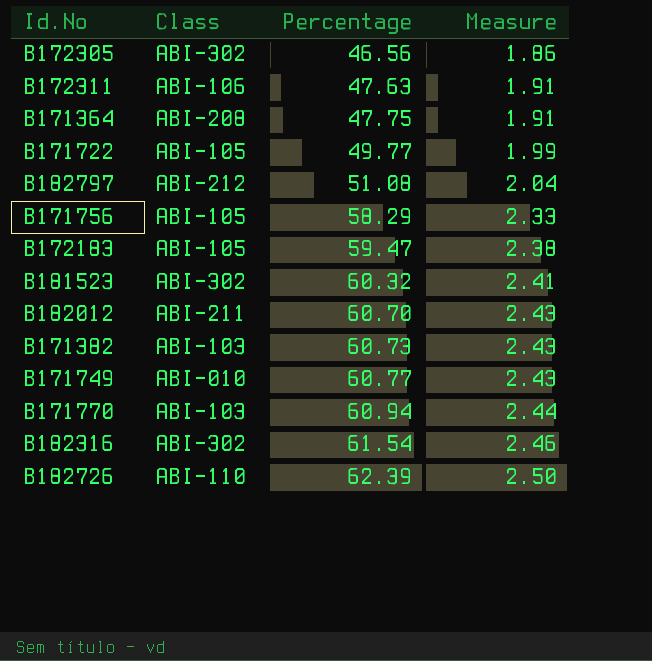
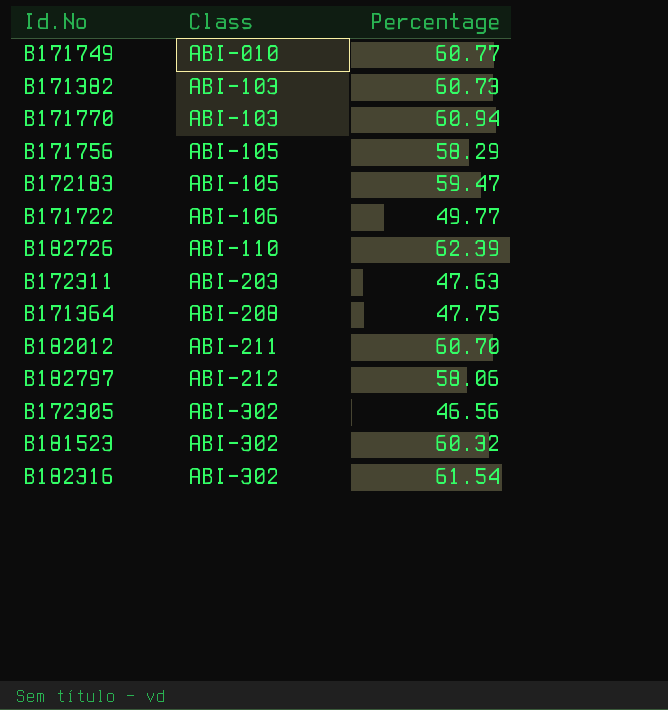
row order: Percentage ascending -> Class ascending
column Measure | formula: [Percentage] * 0.04 -> none
B171722 | Class: ABI-105 -> ABI-106
B172311 | Class: ABI-106 -> ABI-203
B182797 | Percentage: 51.08 -> 58.06

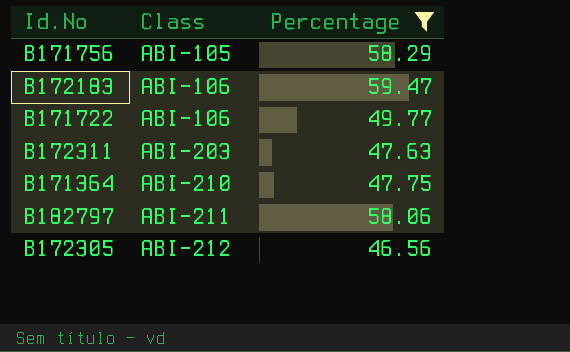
filter: none -> Percentage <= 59.47
B172183 | Class: ABI-105 -> ABI-106
B171364 | Class: ABI-208 -> ABI-210
B182797 | Class: ABI-212 -> ABI-211
B172305 | Class: ABI-302 -> ABI-212

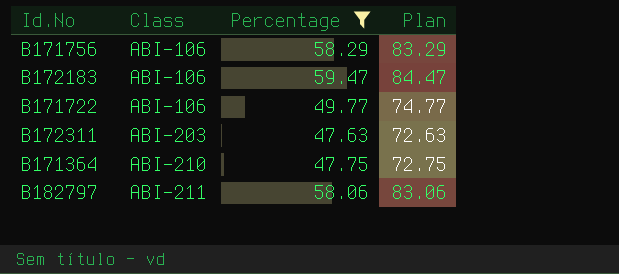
column Plan | formula: none -> [Percentage] + 25
row B172305: ABI-212 | 46.56 -> none
B171756 | Class: ABI-105 -> ABI-106

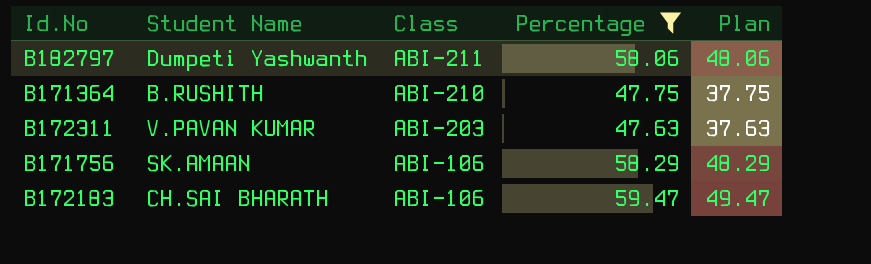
row order: Class ascending -> Class descending
column Student Name | position: none -> 2
column Plan | formula: [Percentage] + 25 -> [Percentage] - 10
row B171722: ABI-106 | 49.77 | 74.77 -> none

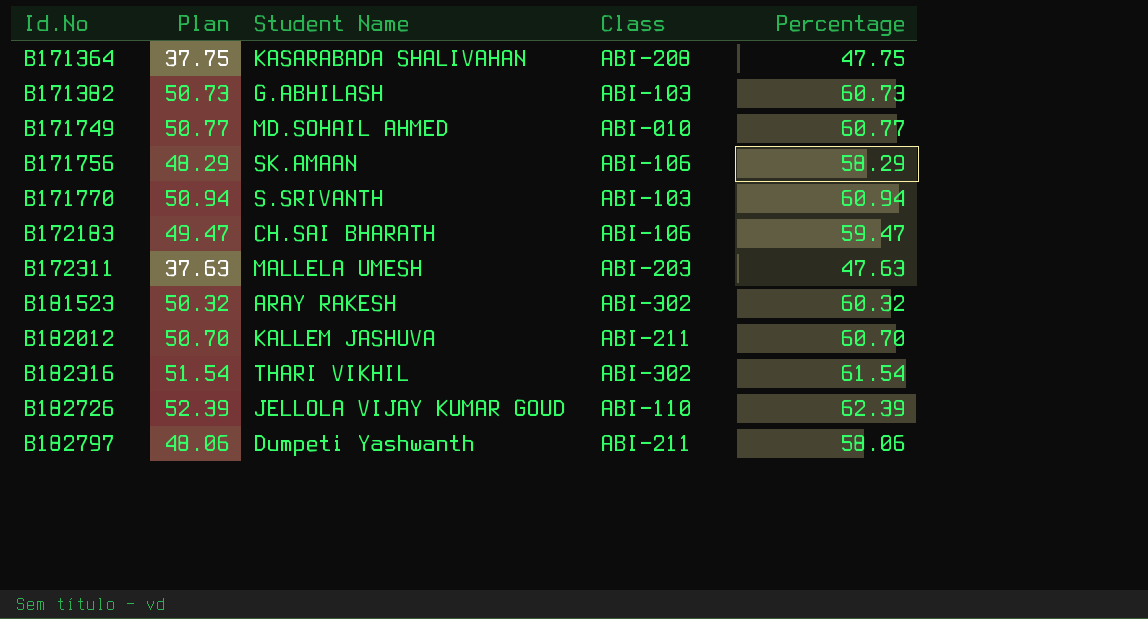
filter: Percentage <= 59.47 -> none
row order: Class descending -> Id.No ascending
column Plan | position: 5 -> 2
B171364 | Student Name: B.RUSHITH -> KASARABADA SHALIVAHAN
B171364 | Class: ABI-210 -> ABI-208
B172311 | Student Name: V.PAVAN KUMAR -> MALLELA UMESH

